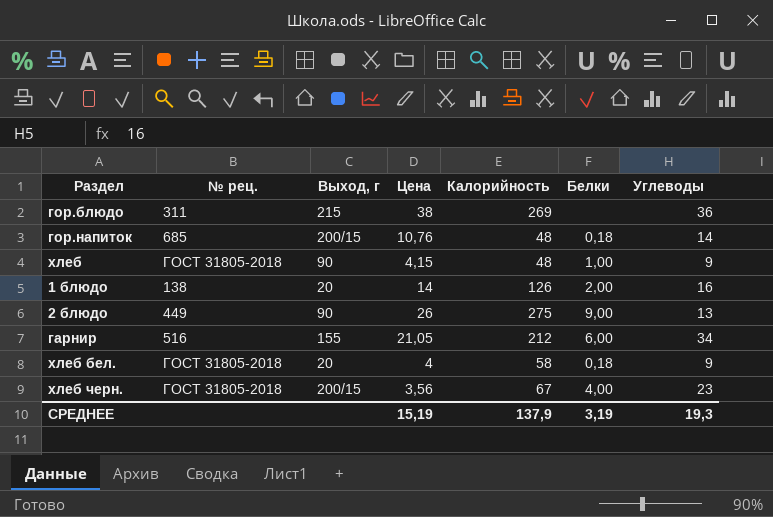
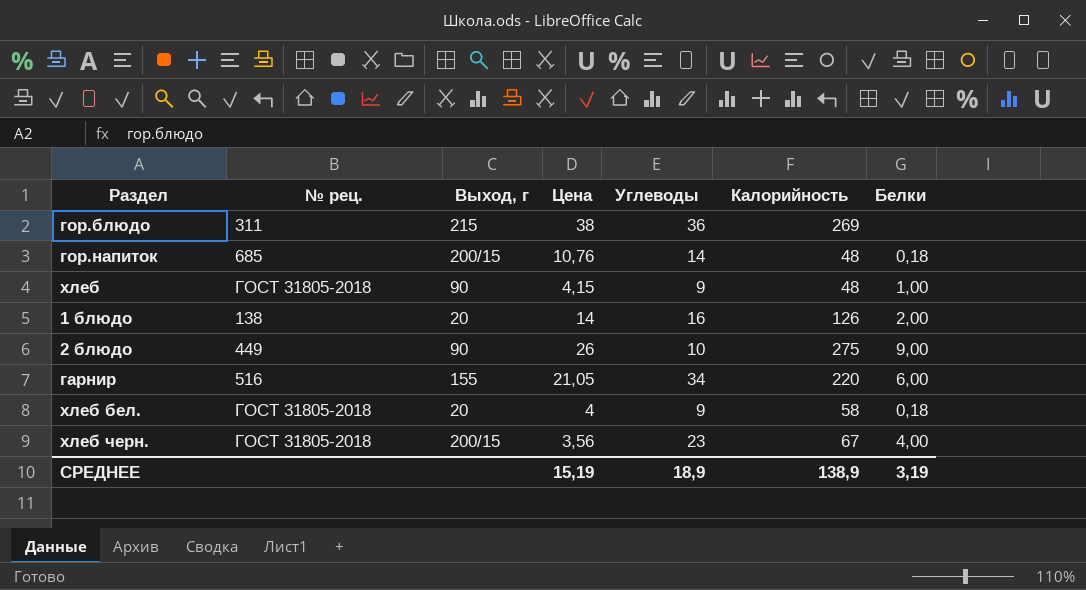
column Углеводы | position: 7 -> 5
2 блюдо | Углеводы: 13 -> 10
гарнир | Калорийность: 212 -> 220
СРЕДНЕЕ | Углеводы: 19,3 -> 18,9
СРЕДНЕЕ | Калорийность: 137,9 -> 138,9

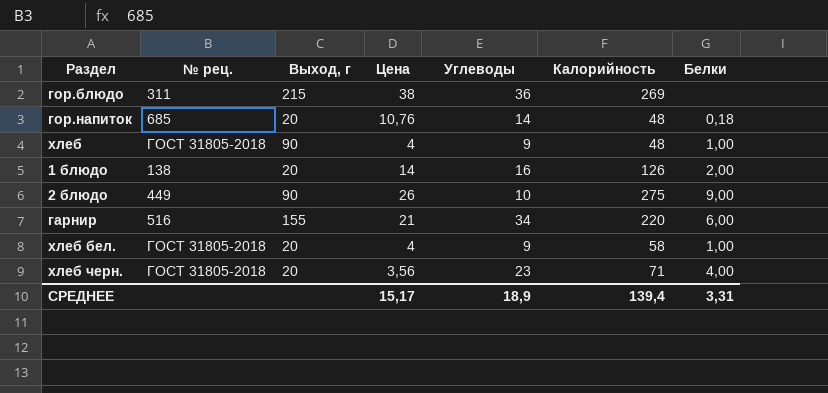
гор.напиток | Выход, г: 200/15 -> 20
хлеб | Цена: 4,15 -> 4
гарнир | Цена: 21,05 -> 21
хлеб бел. | Белки: 0,18 -> 1,00
хлеб черн. | Выход, г: 200/15 -> 20
хлеб черн. | Калорийность: 67 -> 71
СРЕДНЕЕ | Цена: 15,19 -> 15,17
СРЕДНЕЕ | Калорийность: 138,9 -> 139,4
СРЕДНЕЕ | Белки: 3,19 -> 3,31

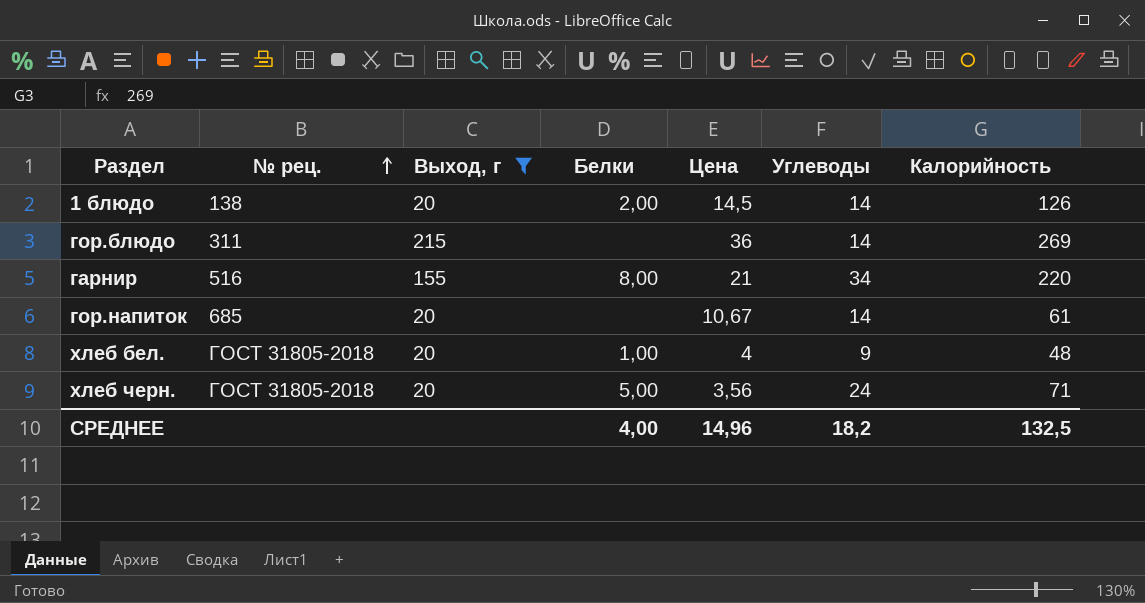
filter: none -> Выход, г != 90
row order: none -> № рец. ascending
column Белки | position: 7 -> 4
1 блюдо | Цена: 14 -> 14,5
1 блюдо | Углеводы: 16 -> 14
гор.блюдо | Цена: 38 -> 36
гор.блюдо | Углеводы: 36 -> 14
гарнир | Белки: 6,00 -> 8,00
гор.напиток | Белки: 0,18 -> none
гор.напиток | Цена: 10,76 -> 10,67
гор.напиток | Калорийность: 48 -> 61
хлеб бел. | Калорийность: 58 -> 48
хлеб черн. | Белки: 4,00 -> 5,00
хлеб черн. | Углеводы: 23 -> 24
СРЕДНЕЕ | Белки: 3,31 -> 4,00
СРЕДНЕЕ | Цена: 15,17 -> 14,96
СРЕДНЕЕ | Углеводы: 18,9 -> 18,2
СРЕДНЕЕ | Калорийность: 139,4 -> 132,5

